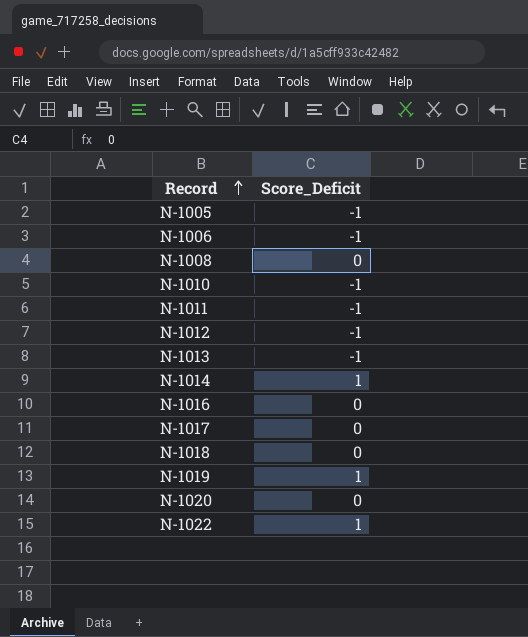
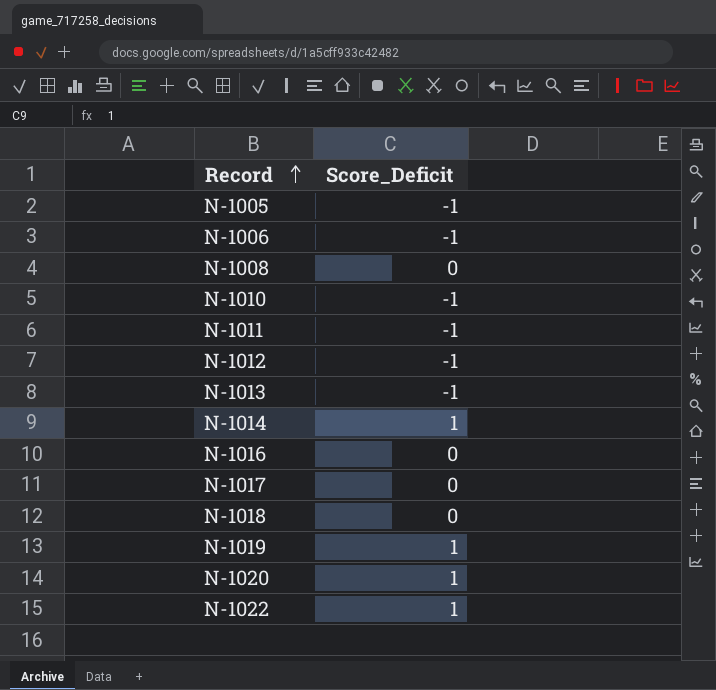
N-1020 | Score_Deficit: 0 -> 1

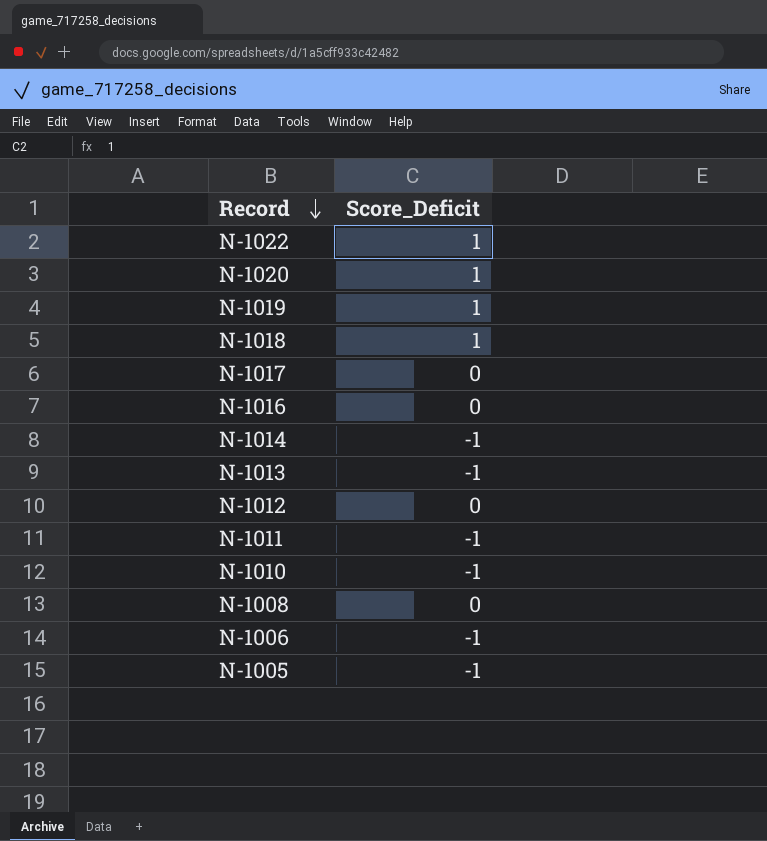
row order: Record ascending -> Record descending
N-1018 | Score_Deficit: 0 -> 1
N-1014 | Score_Deficit: 1 -> -1
N-1012 | Score_Deficit: -1 -> 0

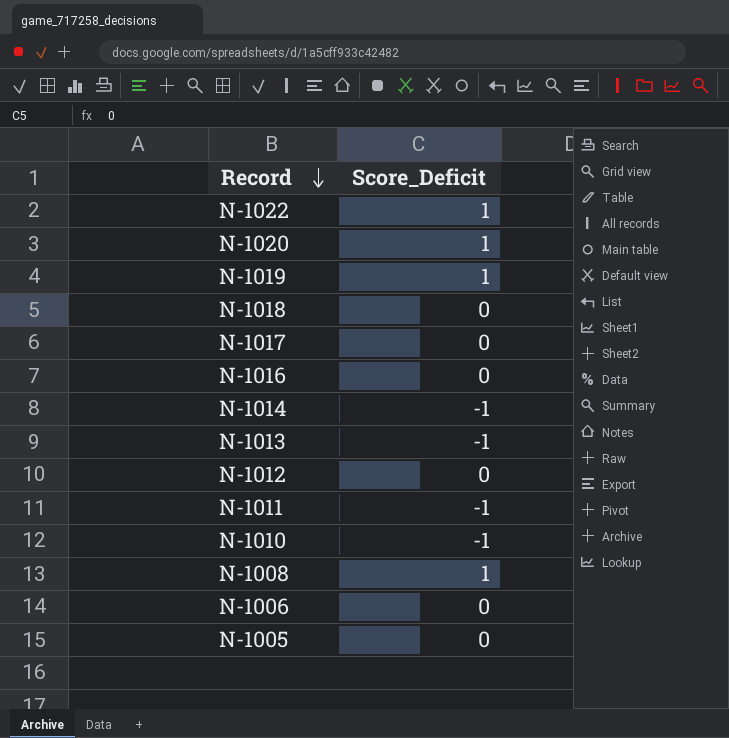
N-1018 | Score_Deficit: 1 -> 0
N-1008 | Score_Deficit: 0 -> 1
N-1006 | Score_Deficit: -1 -> 0
N-1005 | Score_Deficit: -1 -> 0

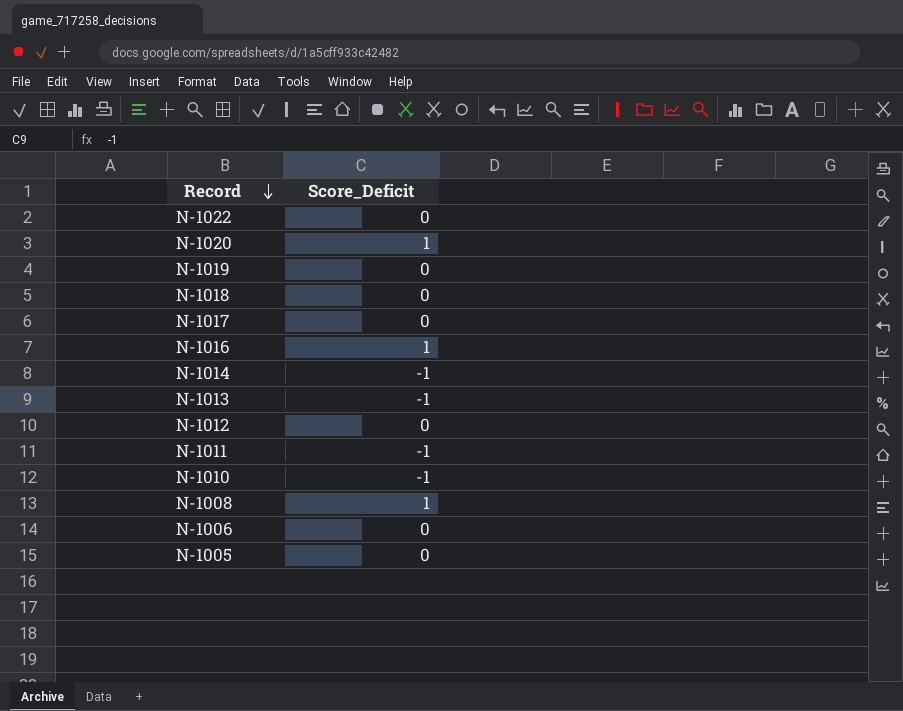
N-1022 | Score_Deficit: 1 -> 0
N-1019 | Score_Deficit: 1 -> 0
N-1016 | Score_Deficit: 0 -> 1

